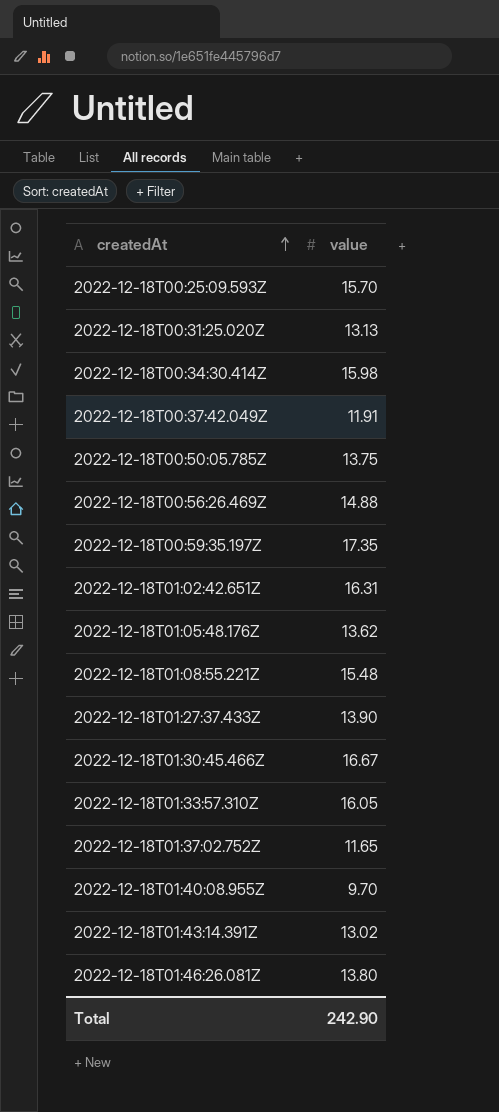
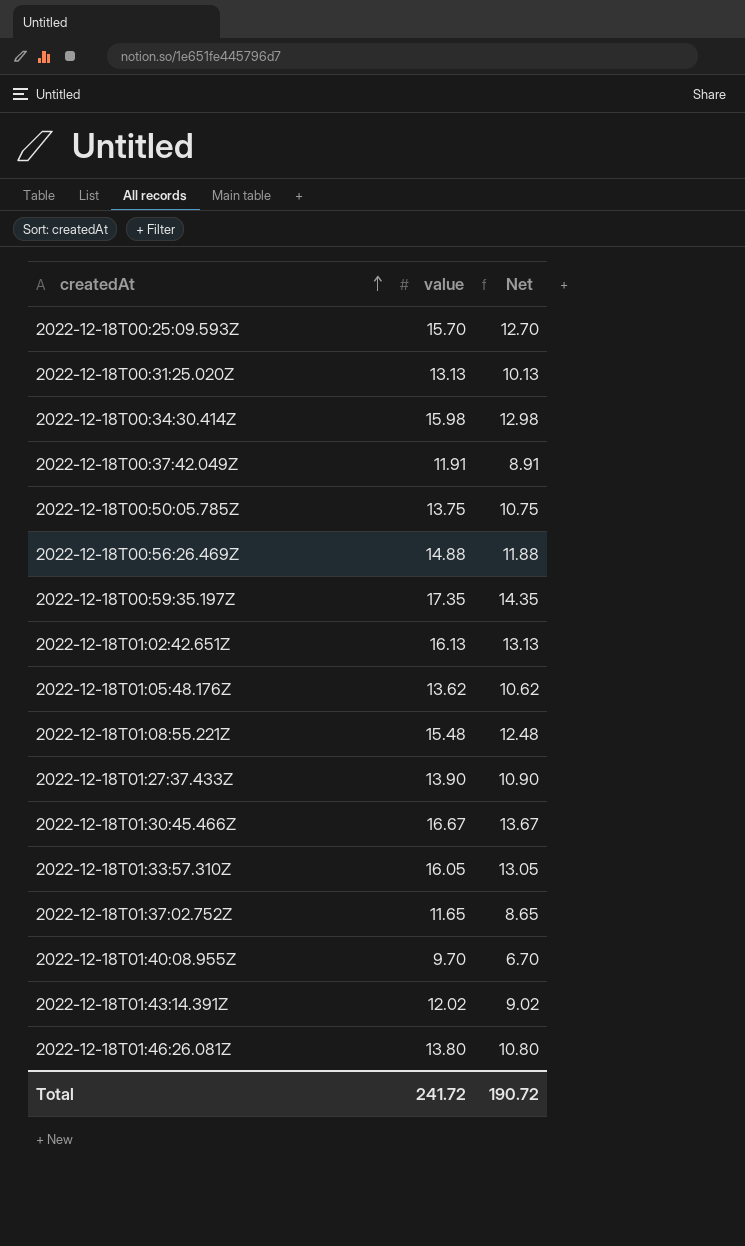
column Net | formula: none -> [value] - 3
2022-12-18T01:02:42.651Z | value: 16.31 -> 16.13
2022-12-18T01:43:14.391Z | value: 13.02 -> 12.02
Total | value: 242.90 -> 241.72

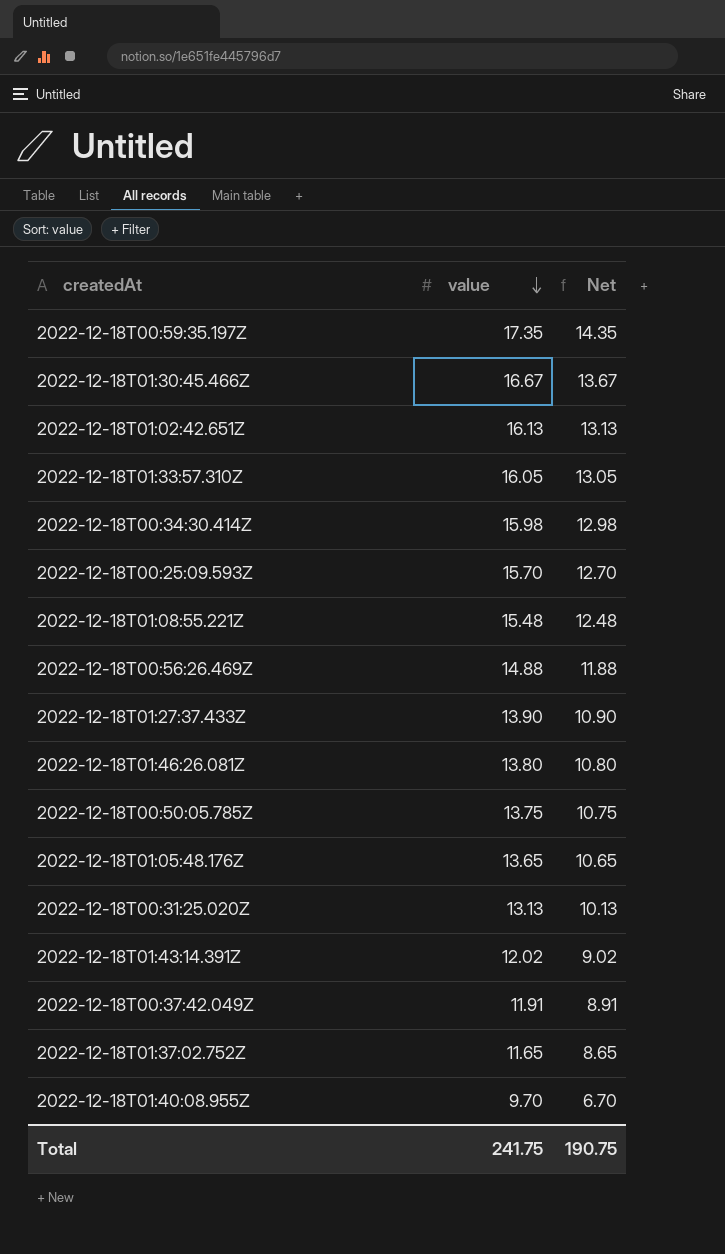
row order: createdAt ascending -> value descending
2022-12-18T01:05:48.176Z | value: 13.62 -> 13.65
2022-12-18T01:05:48.176Z | Net: 10.62 -> 10.65
Total | value: 241.72 -> 241.75
Total | Net: 190.72 -> 190.75

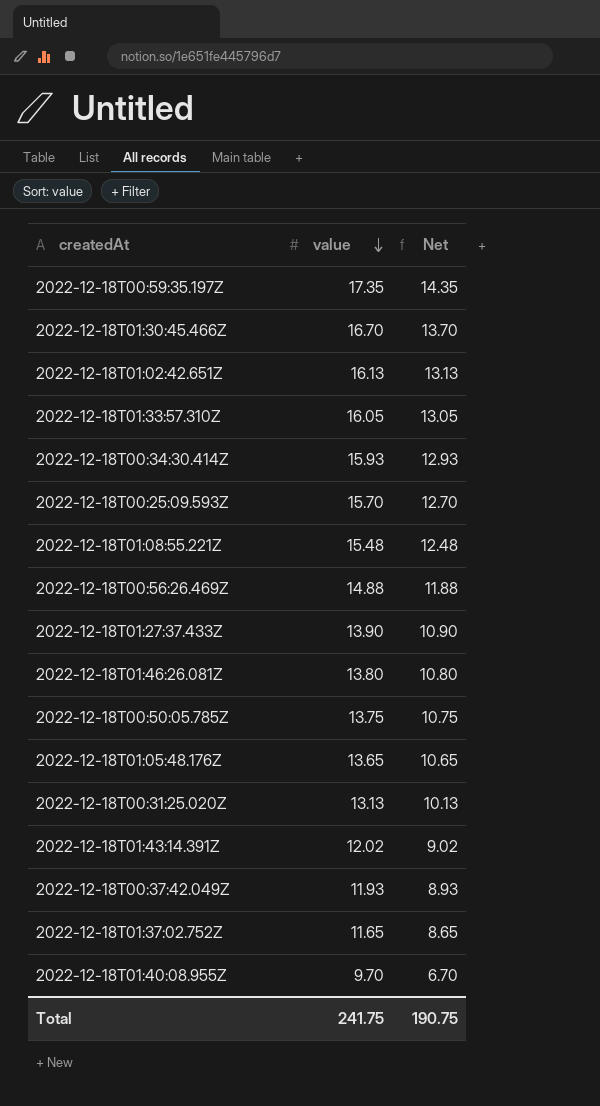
2022-12-18T01:30:45.466Z | value: 16.67 -> 16.70
2022-12-18T01:30:45.466Z | Net: 13.67 -> 13.70
2022-12-18T00:34:30.414Z | value: 15.98 -> 15.93
2022-12-18T00:34:30.414Z | Net: 12.98 -> 12.93
2022-12-18T00:37:42.049Z | value: 11.91 -> 11.93
2022-12-18T00:37:42.049Z | Net: 8.91 -> 8.93

